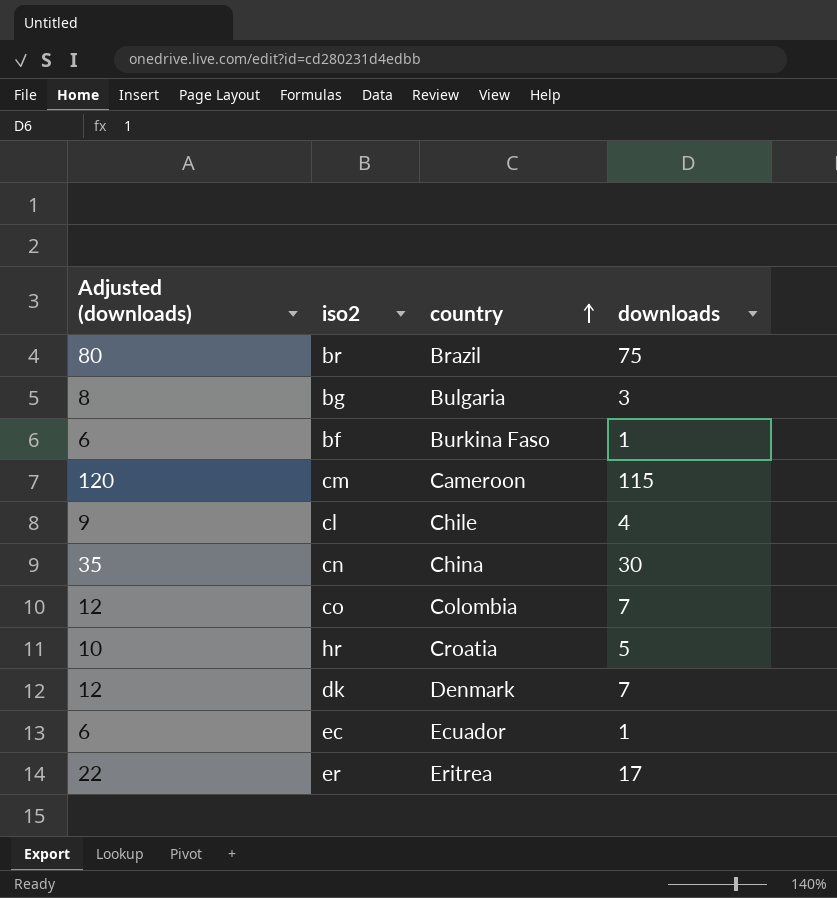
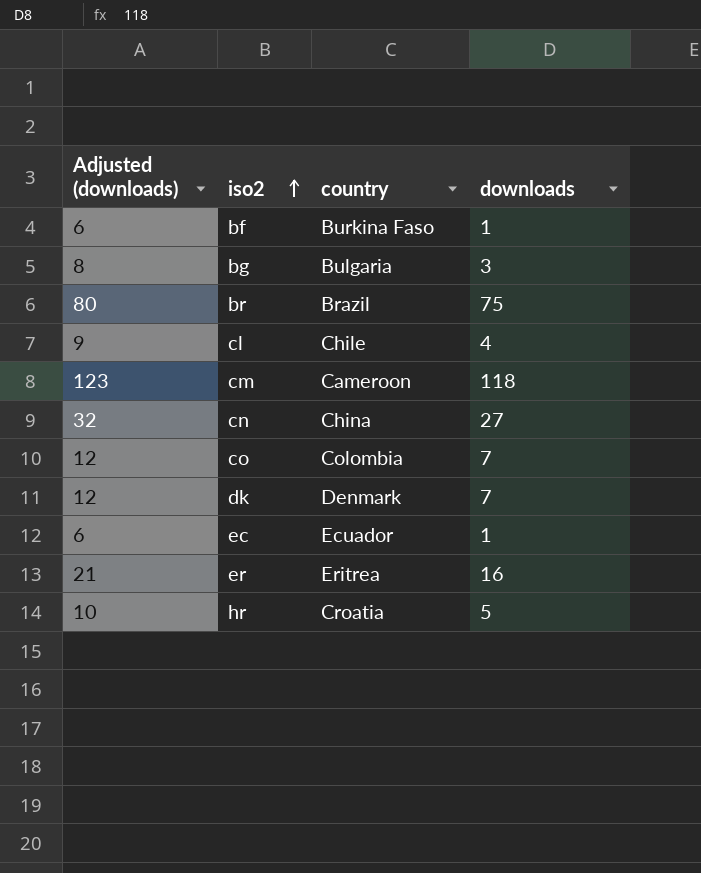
row order: country ascending -> iso2 ascending
cm | Adjusted (downloads): 120 -> 123
cm | downloads: 115 -> 118
cn | Adjusted (downloads): 35 -> 32
cn | downloads: 30 -> 27
er | Adjusted (downloads): 22 -> 21
er | downloads: 17 -> 16

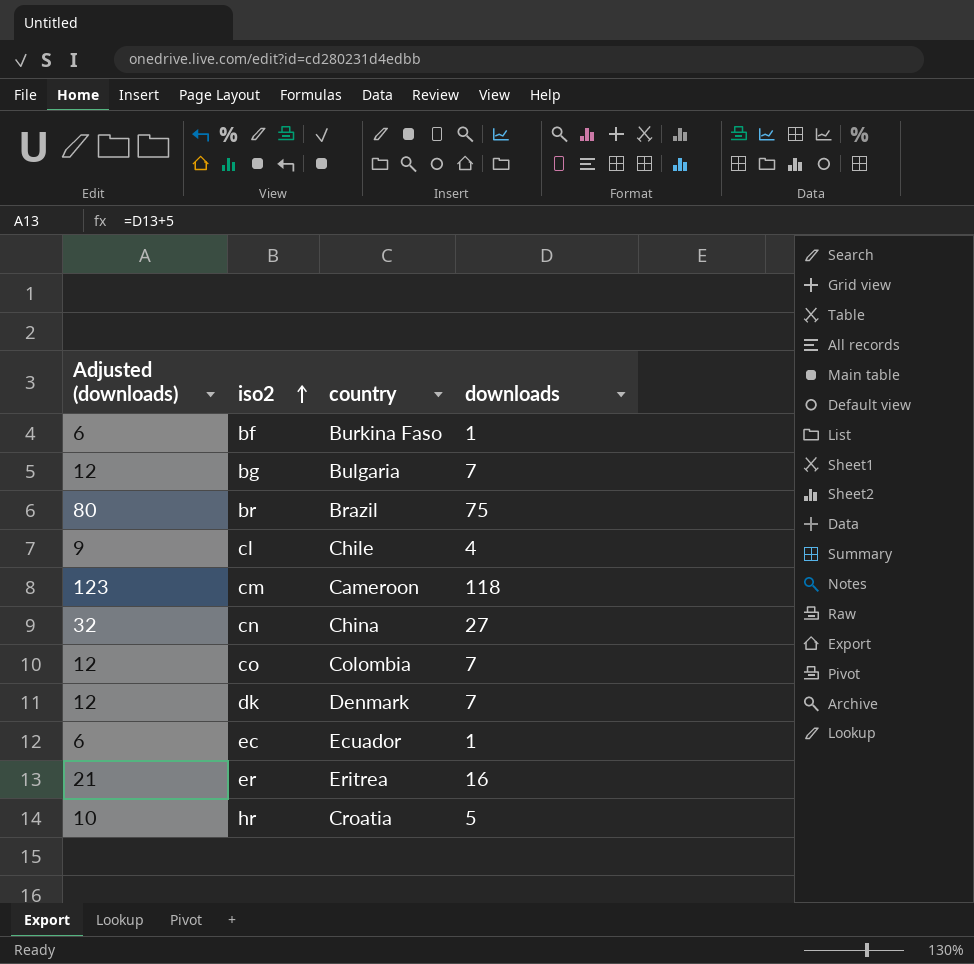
bg | Adjusted (downloads): 8 -> 12
bg | downloads: 3 -> 7

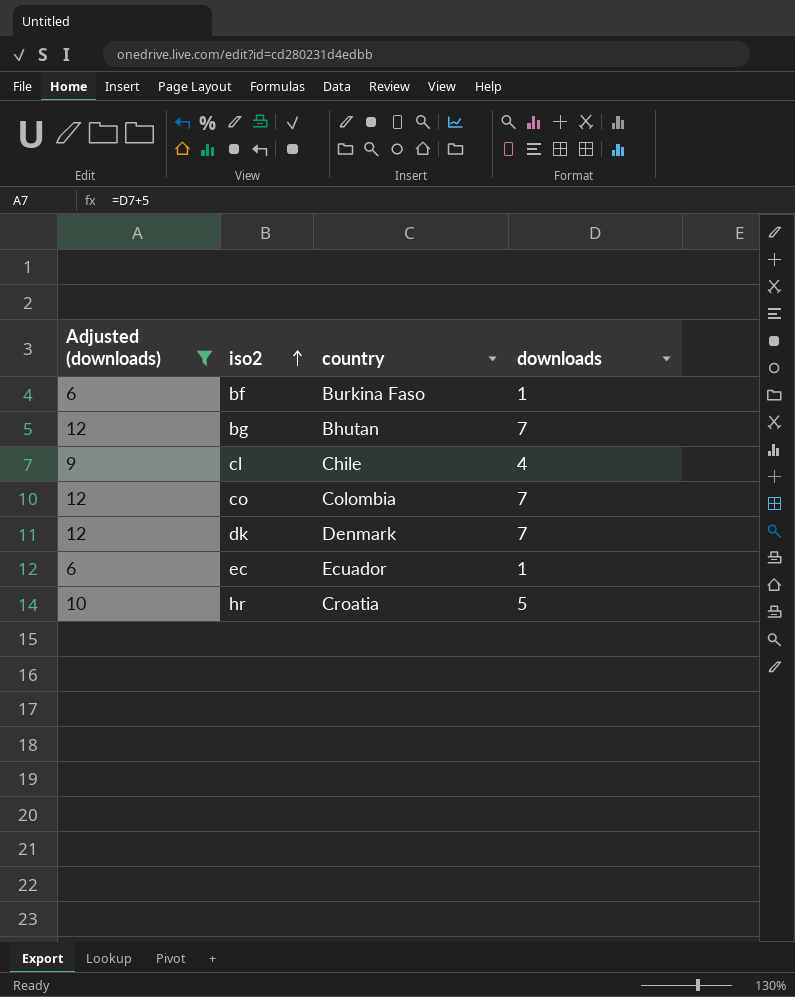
filter: none -> Adjusted (downloads) <= 12
bg | country: Bulgaria -> Bhutan

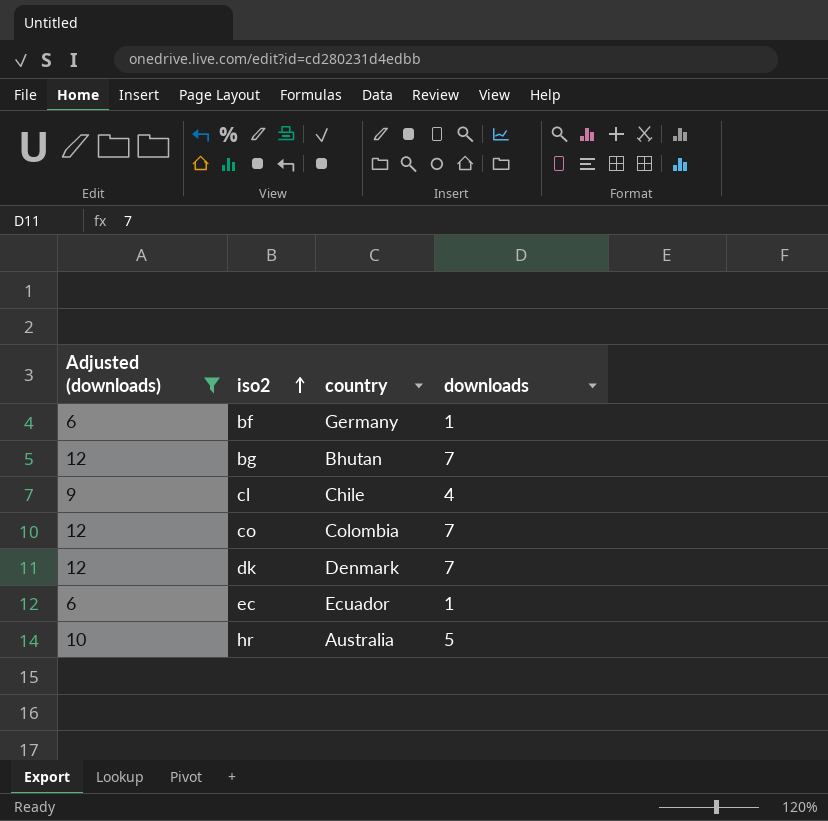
bf | country: Burkina Faso -> Germany
hr | country: Croatia -> Australia

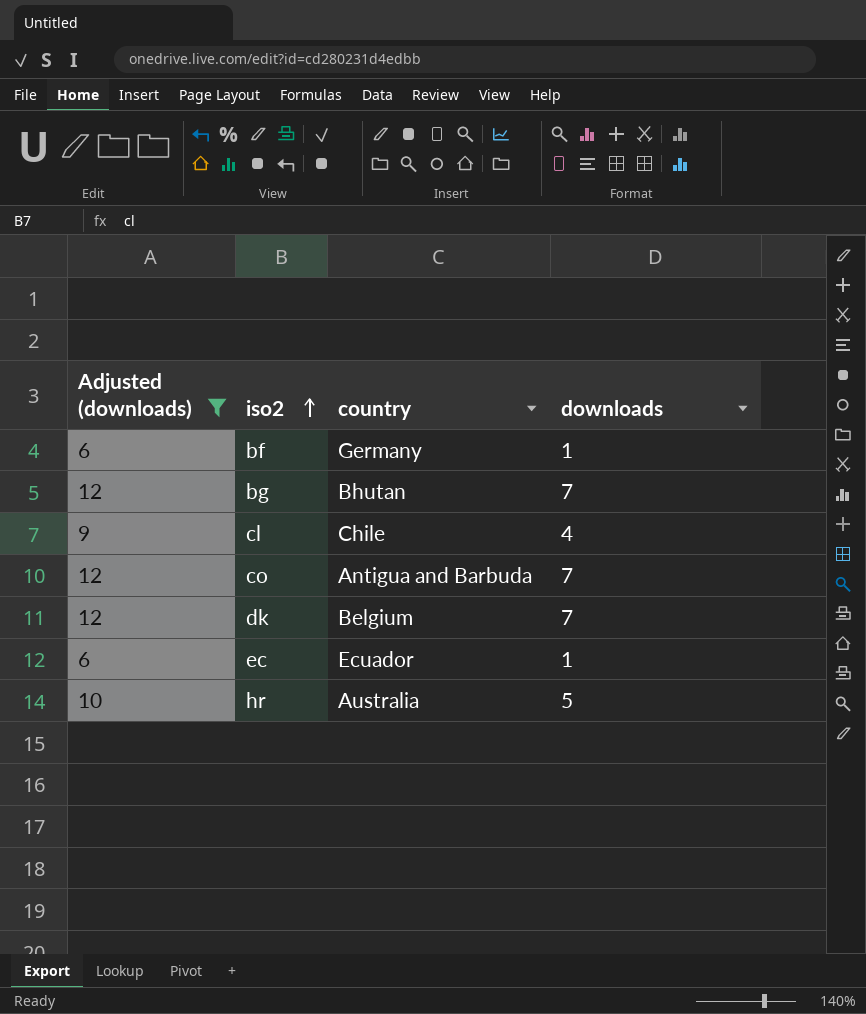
co | country: Colombia -> Antigua and Barbuda
dk | country: Denmark -> Belgium

